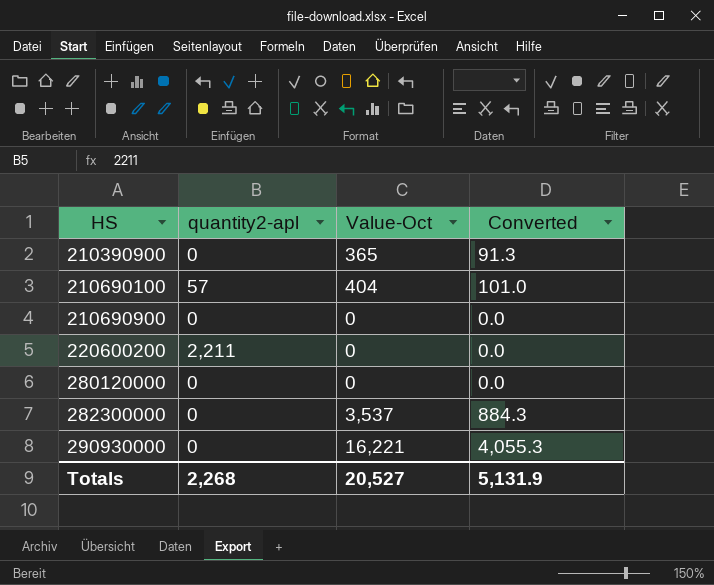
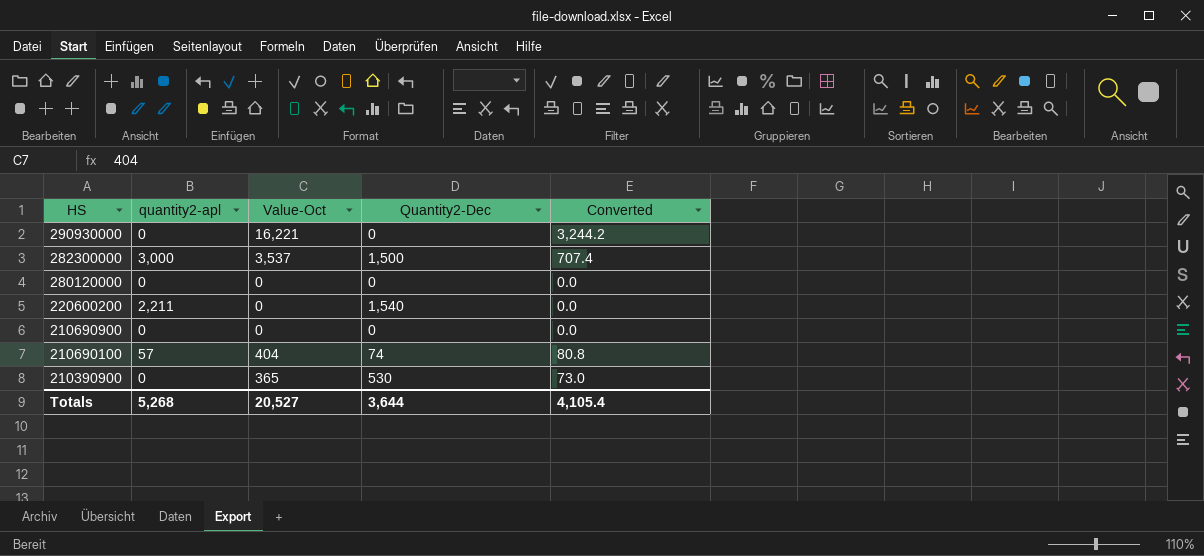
row order: HS ascending -> HS descending
column Quantity2-Dec | position: none -> 4
column Converted | formula: [Value-Oct] * 0.25 -> [Value-Oct] * 0.2
282300000 | quantity2-apl: 0 -> 3,000
Totals | quantity2-apl: 2,268 -> 5,268
Totals | Converted: 5,131.9 -> 4,105.4

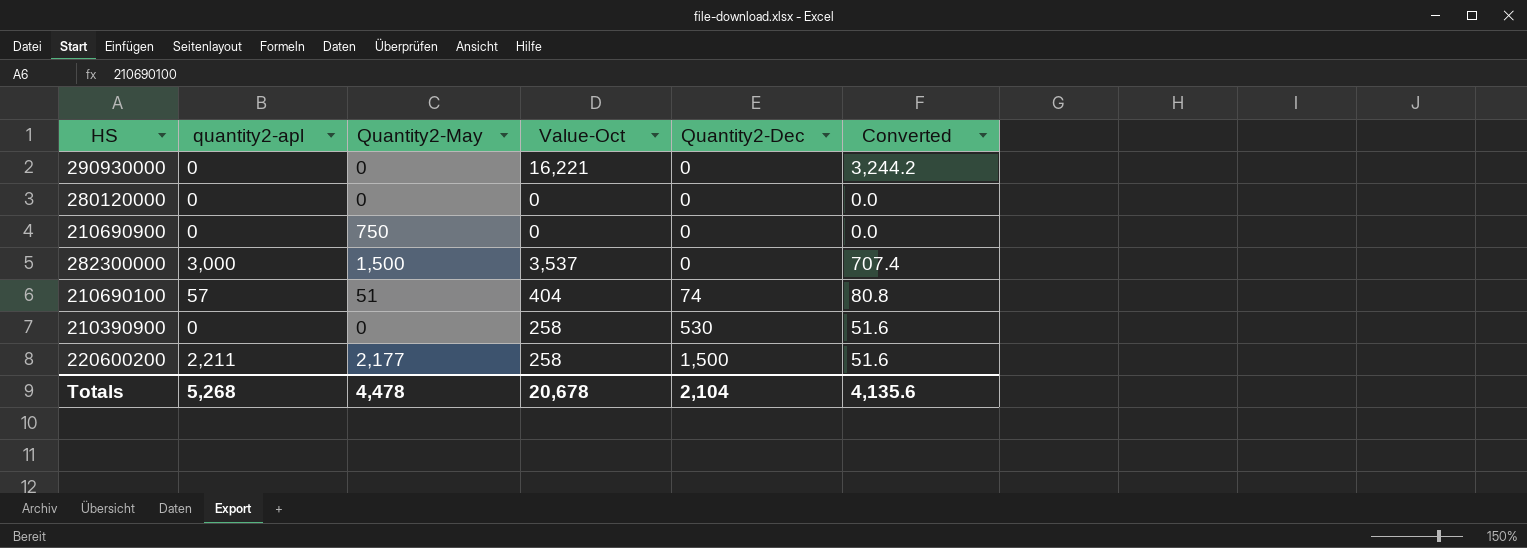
row order: HS descending -> Quantity2-Dec ascending
column Quantity2-May | position: none -> 3
282300000 | Quantity2-Dec: 1,500 -> 0
210390900 | Value-Oct: 365 -> 258
210390900 | Converted: 73.0 -> 51.6
220600200 | Value-Oct: 0 -> 258
220600200 | Quantity2-Dec: 1,540 -> 1,500
220600200 | Converted: 0.0 -> 51.6
Totals | Value-Oct: 20,527 -> 20,678
Totals | Quantity2-Dec: 3,644 -> 2,104
Totals | Converted: 4,105.4 -> 4,135.6

